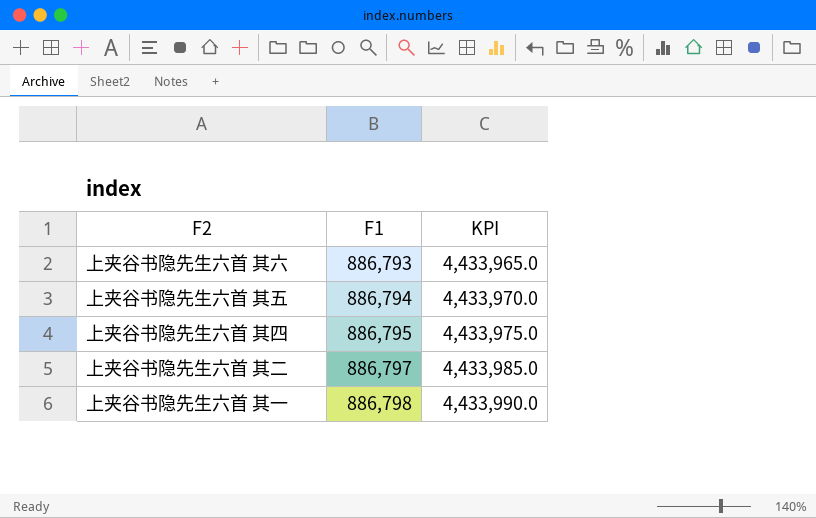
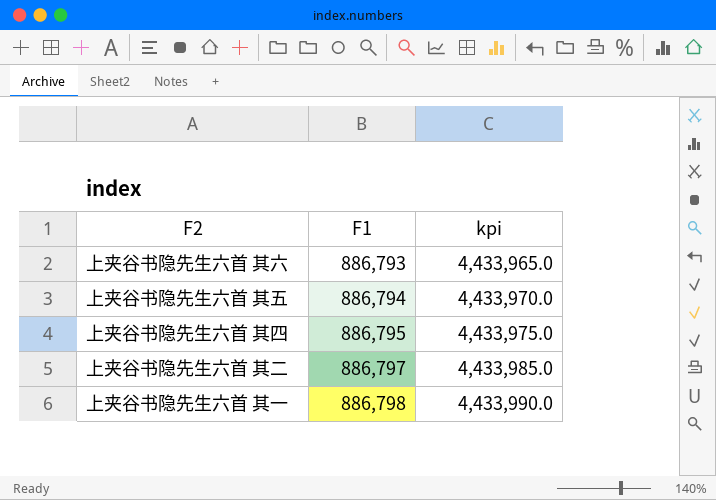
column name: KPI -> kpi

